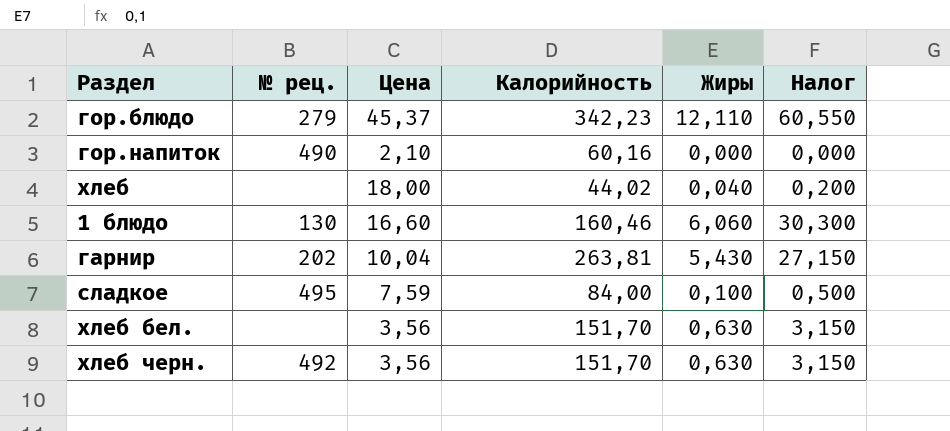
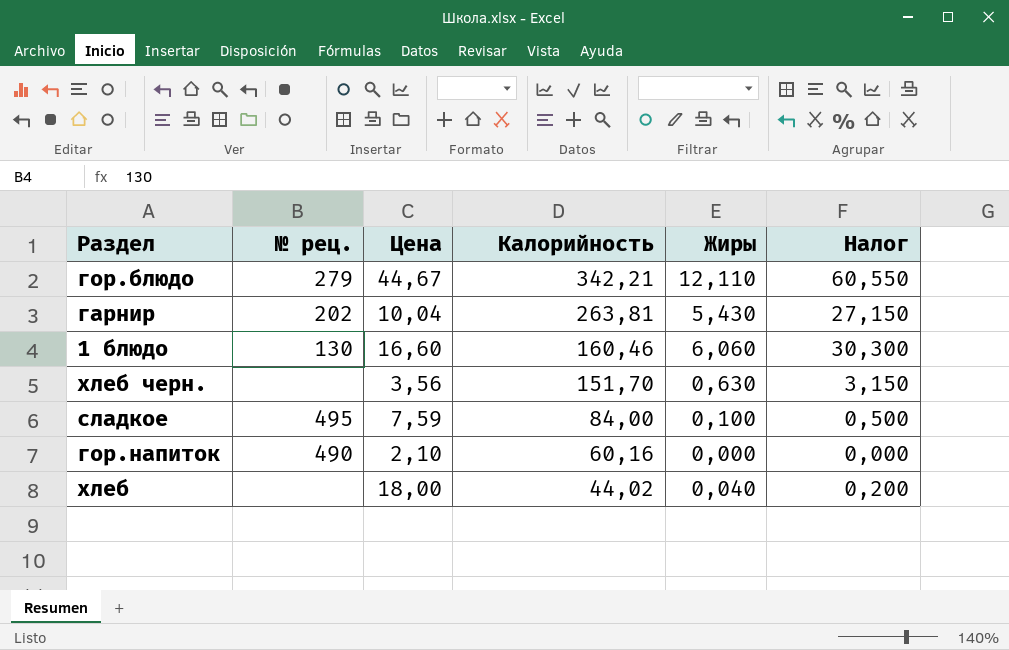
row order: none -> Калорийность descending
row хлеб бел.: none | 3,56 | 151,70 | 0,630 | 3,150 -> none
гор.блюдо | Цена: 45,37 -> 44,67
гор.блюдо | Калорийность: 342,23 -> 342,21
хлеб черн. | № рец.: 492 -> none

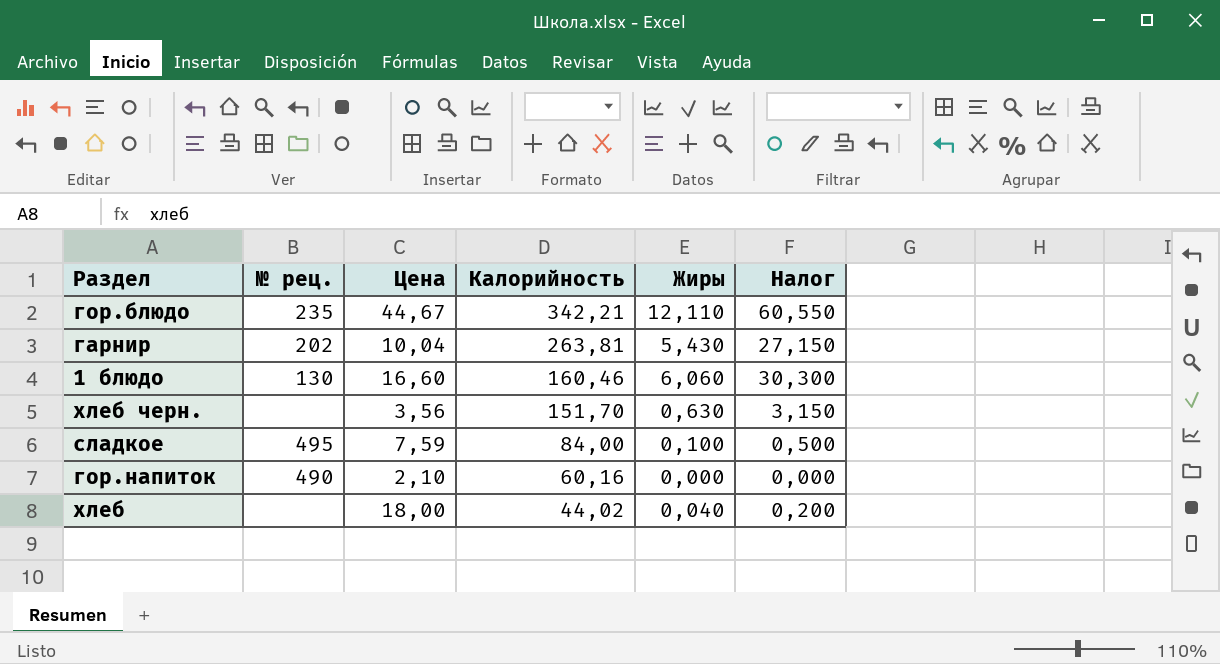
гор.блюдо | № рец.: 279 -> 235

